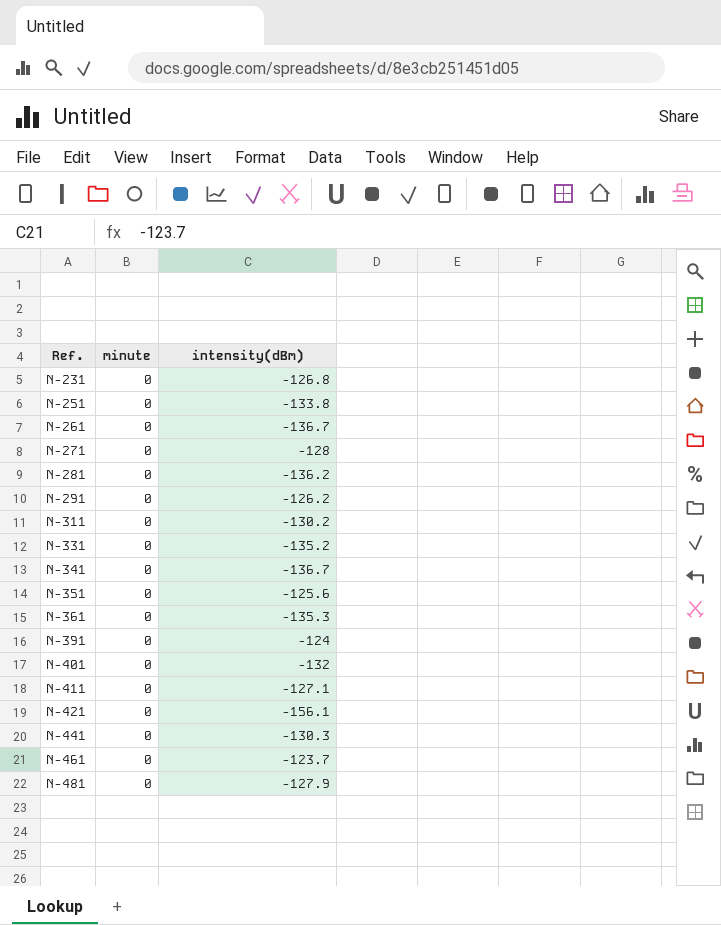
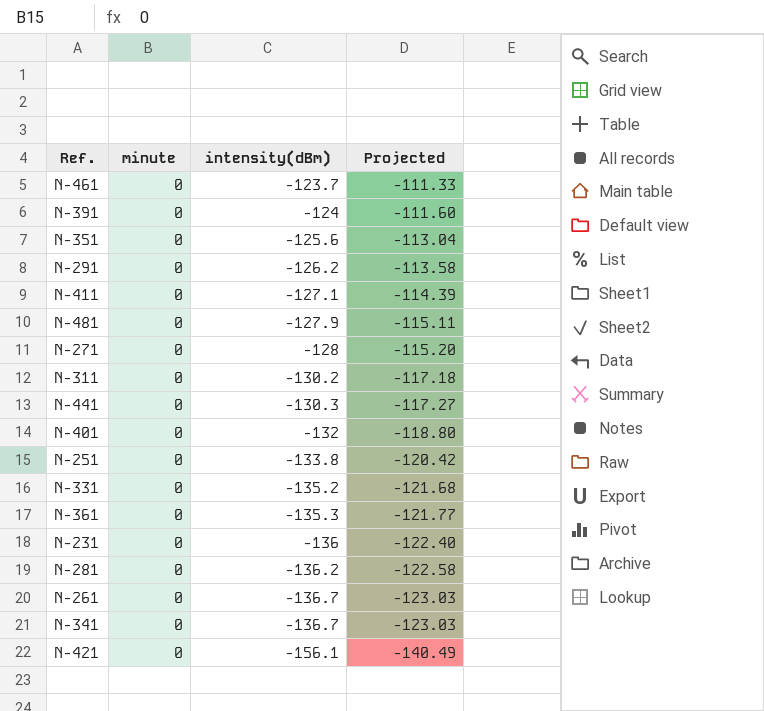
row order: Ref. ascending -> intensity(dBm) descending
column Projected | formula: none -> [intensity(dBm)] * 0.9
N-231 | intensity(dBm): -126.8 -> -136

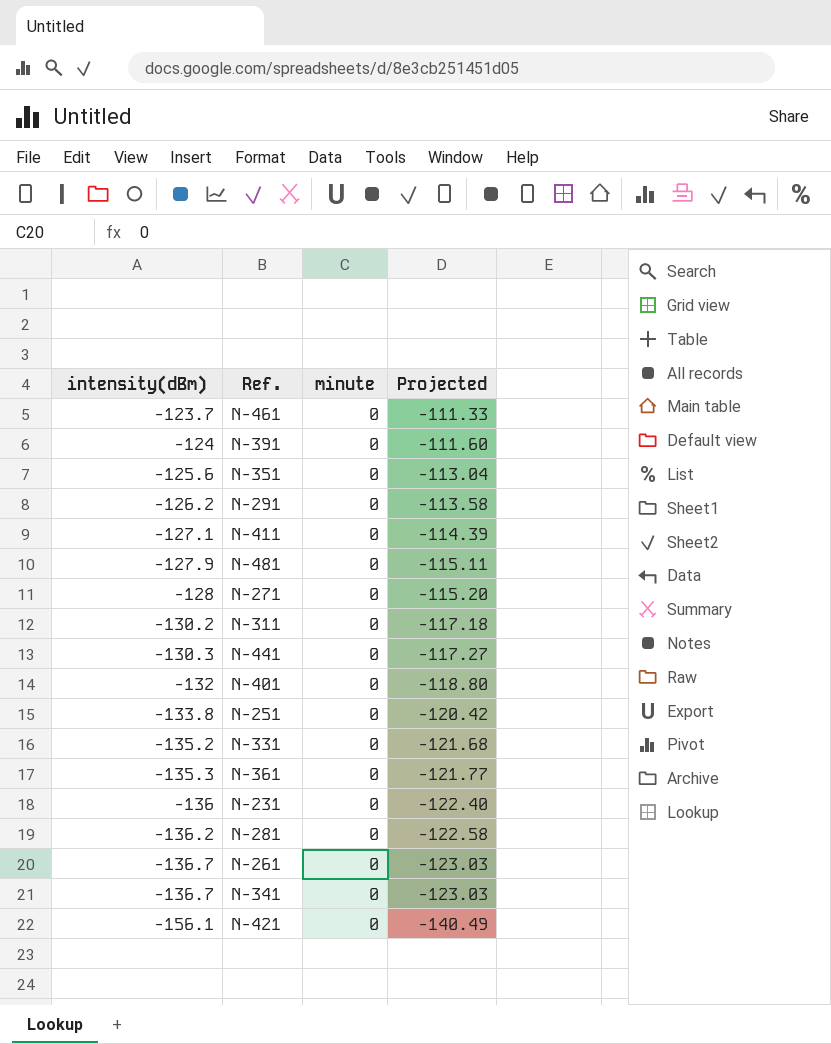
column intensity(dBm) | position: 3 -> 1

